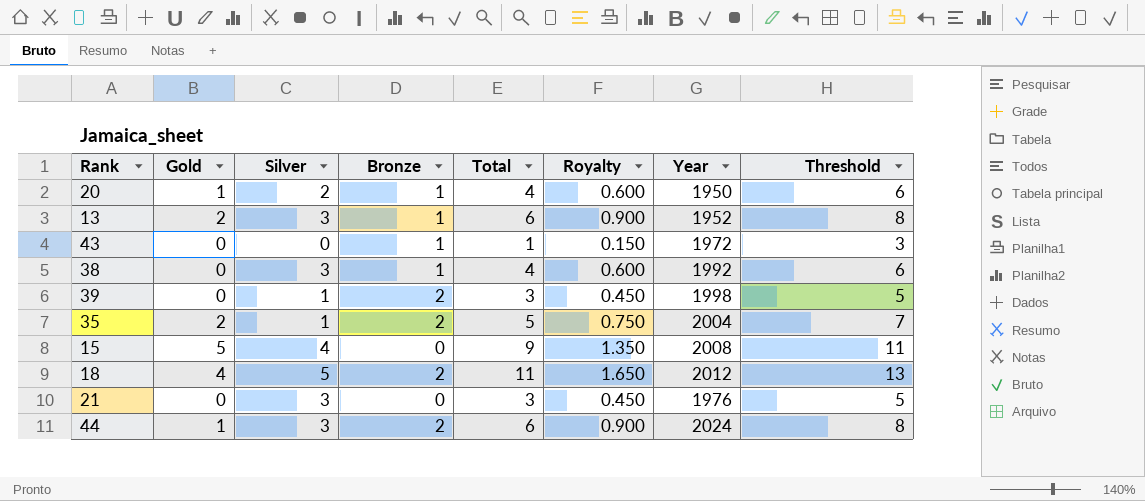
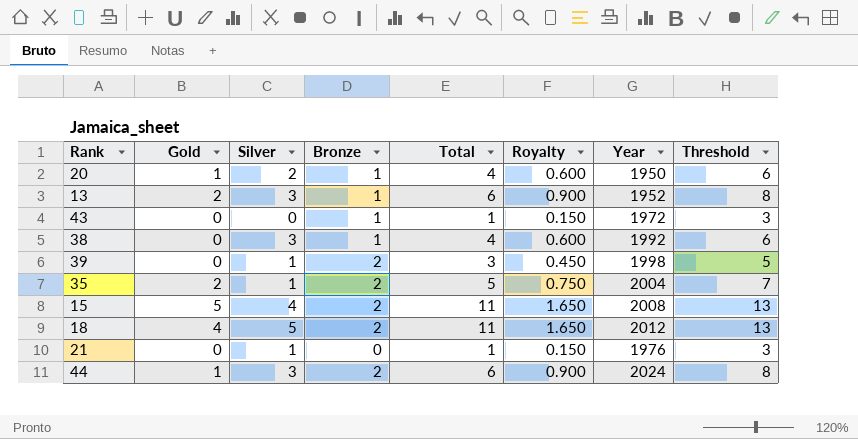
15 | Bronze: 0 -> 2
15 | Total: 9 -> 11
15 | Royalty: 1.350 -> 1.650
15 | Threshold: 11 -> 13
21 | Silver: 3 -> 1
21 | Total: 3 -> 1
21 | Royalty: 0.450 -> 0.150
21 | Threshold: 5 -> 3

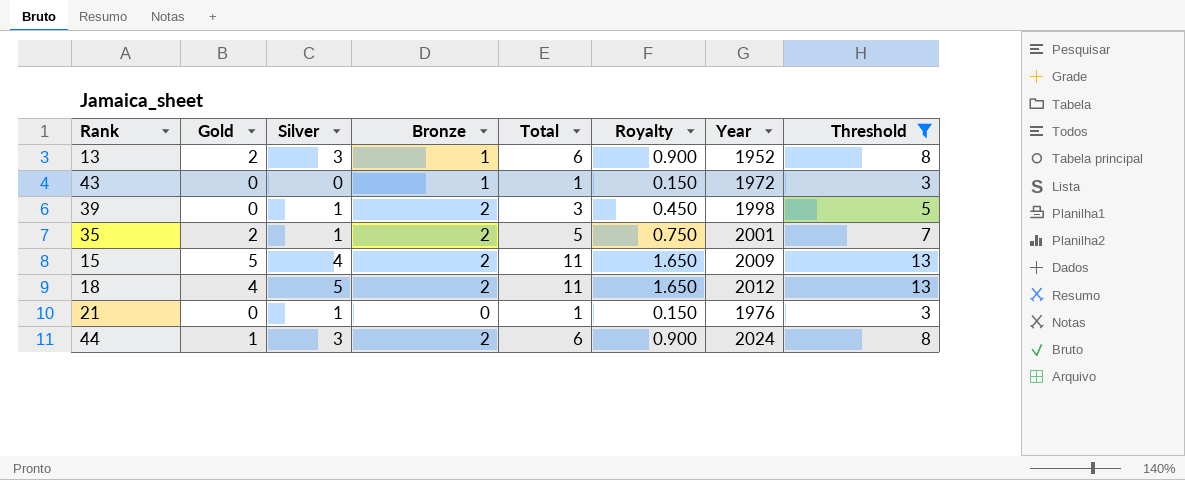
filter: none -> Threshold != 6
35 | Year: 2004 -> 2001
15 | Year: 2008 -> 2009

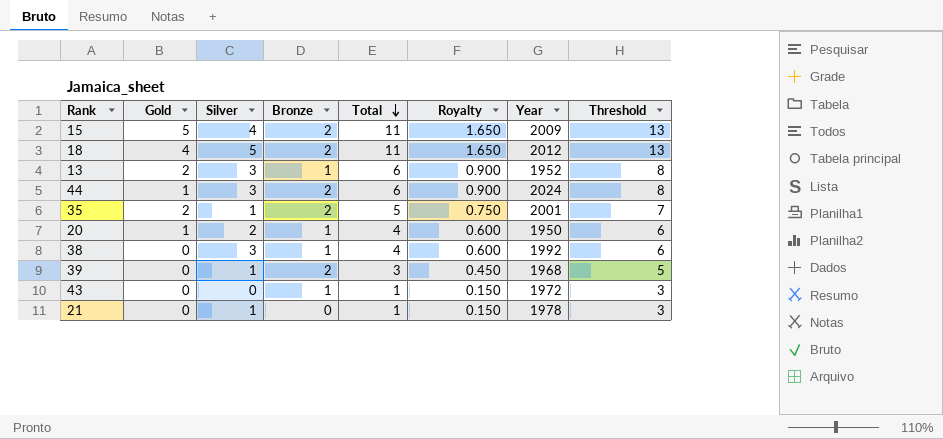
filter: Threshold != 6 -> none
row order: none -> Total descending
39 | Year: 1998 -> 1968
21 | Year: 1976 -> 1978

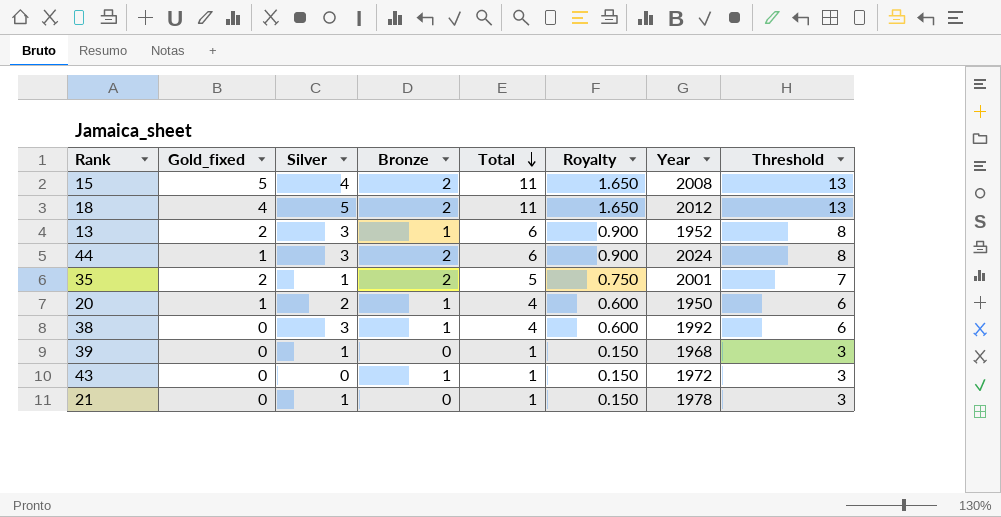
column name: Gold -> Gold_fixed
15 | Year: 2009 -> 2008
39 | Bronze: 2 -> 0
39 | Total: 3 -> 1
39 | Royalty: 0.450 -> 0.150
39 | Threshold: 5 -> 3

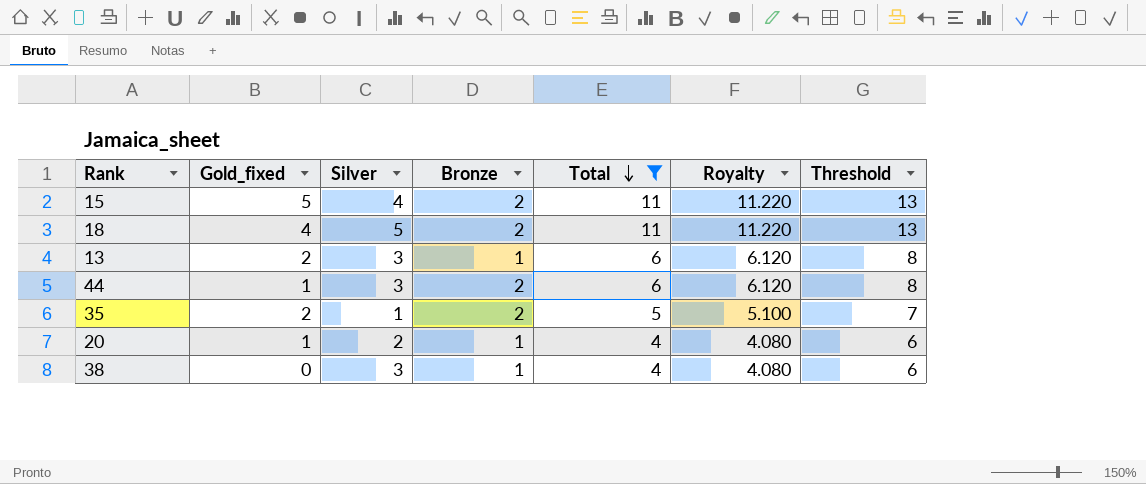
filter: none -> Total != 1
column Year | position: 7 -> none
column Royalty | formula: [Total] * 0.15 -> [Total] * 1.02

